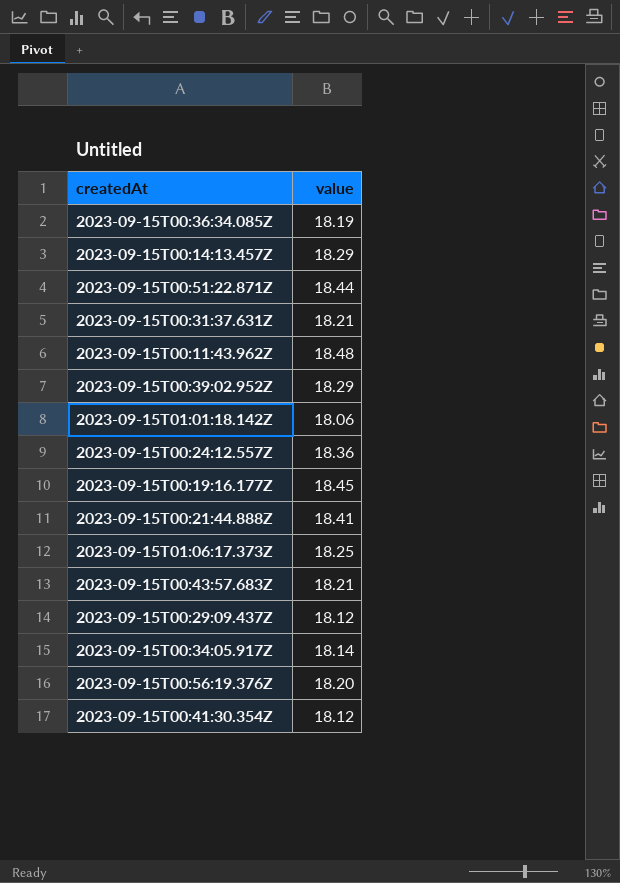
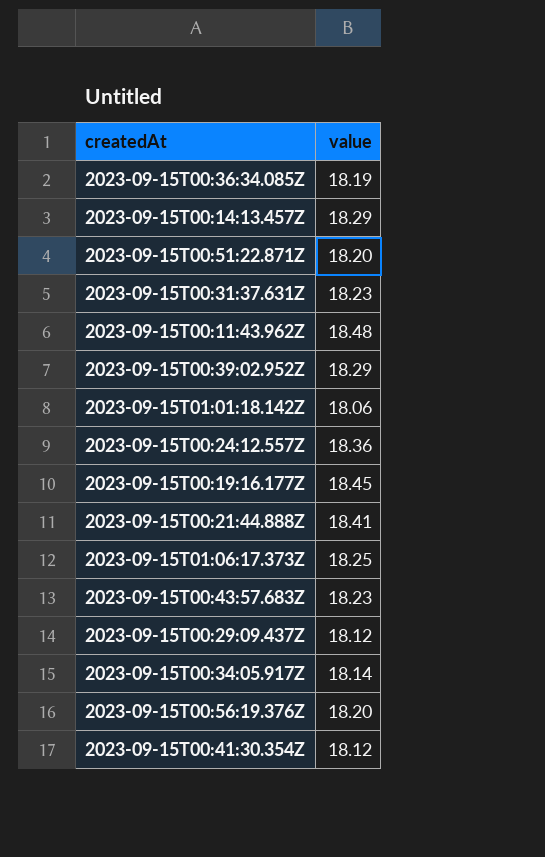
2023-09-15T00:51:22.871Z | value: 18.44 -> 18.20
2023-09-15T00:31:37.631Z | value: 18.21 -> 18.23
2023-09-15T00:43:57.683Z | value: 18.21 -> 18.23

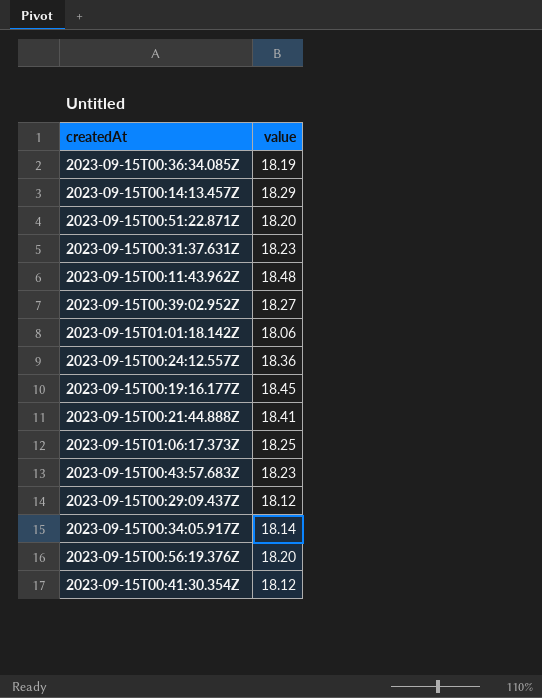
2023-09-15T00:39:02.952Z | value: 18.29 -> 18.27

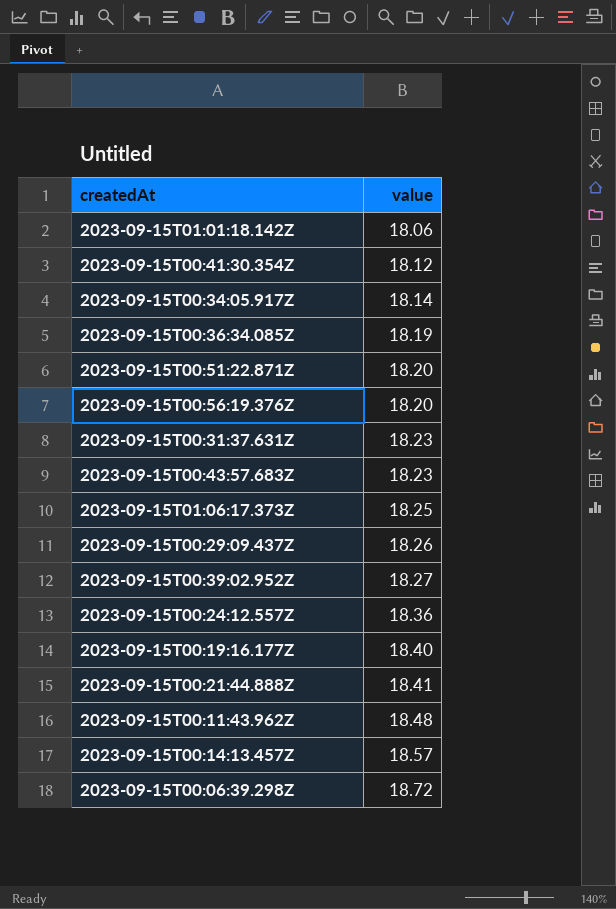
row order: none -> value ascending
2023-09-15T00:29:09.437Z | value: 18.12 -> 18.26
2023-09-15T00:19:16.177Z | value: 18.45 -> 18.40
2023-09-15T00:14:13.457Z | value: 18.29 -> 18.57
row 2023-09-15T00:06:39.298Z: none -> 18.72

